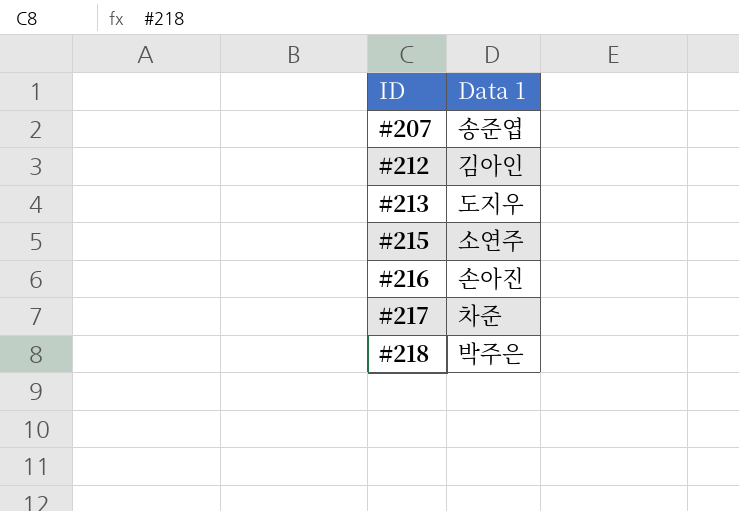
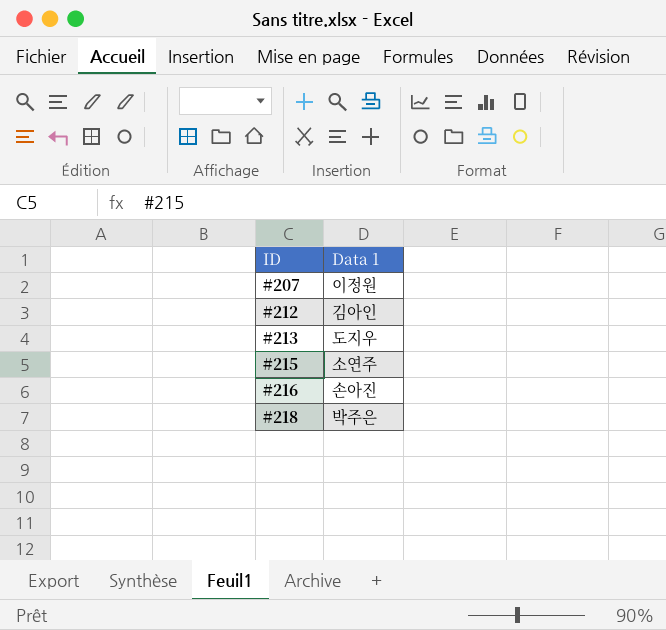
row #217: 차준 -> none
#207 | Data 1: 송준엽 -> 이정원

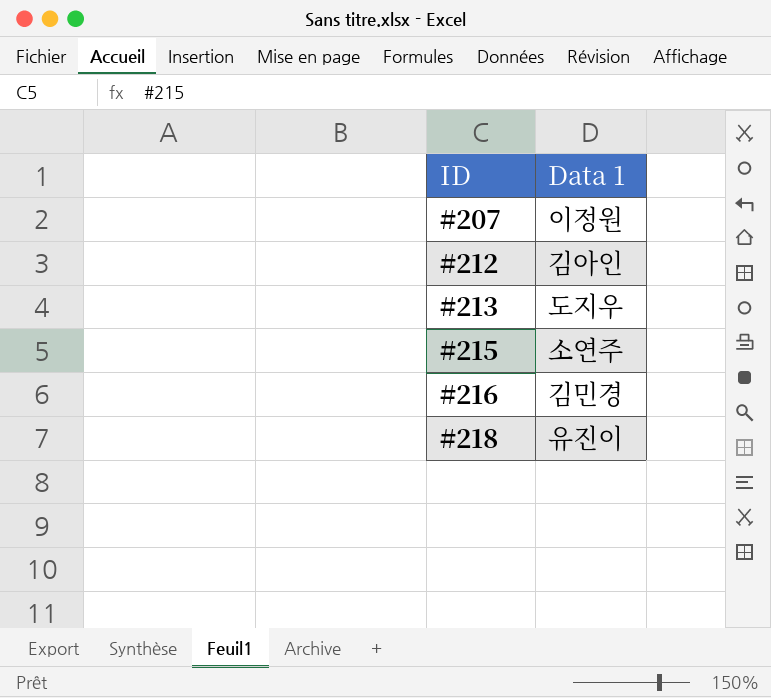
#216 | Data 1: 손아진 -> 김민경
#218 | Data 1: 박주은 -> 유진이

